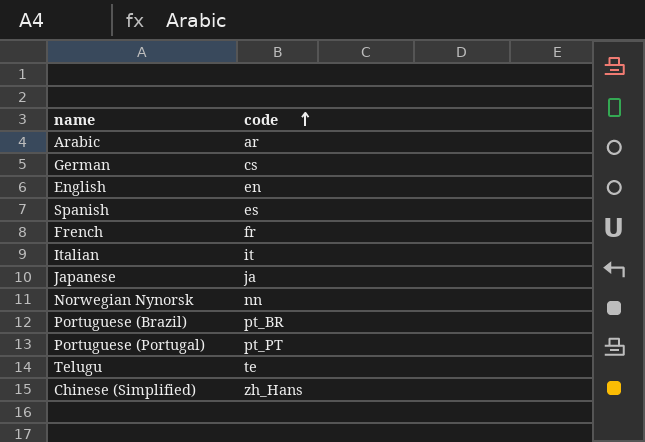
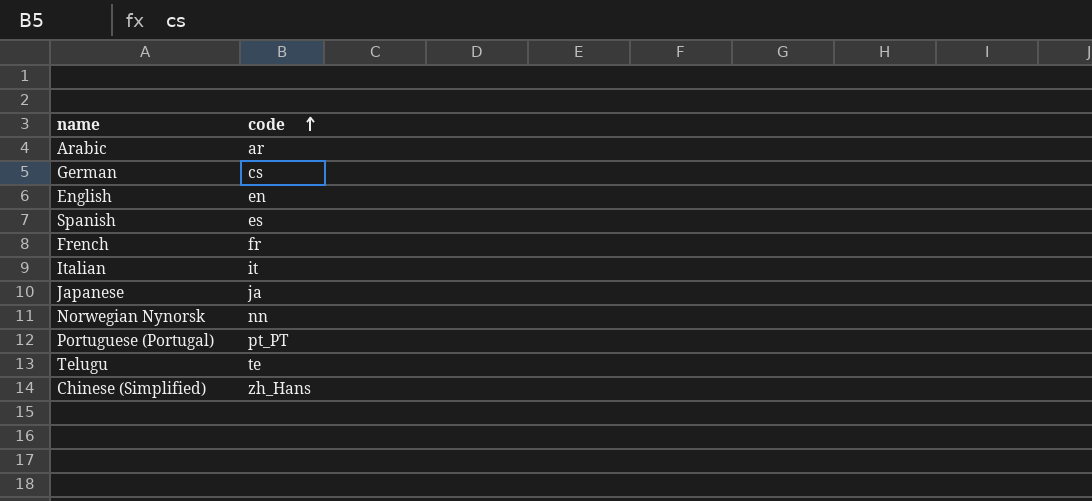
row Portuguese (Brazil): pt_BR -> none

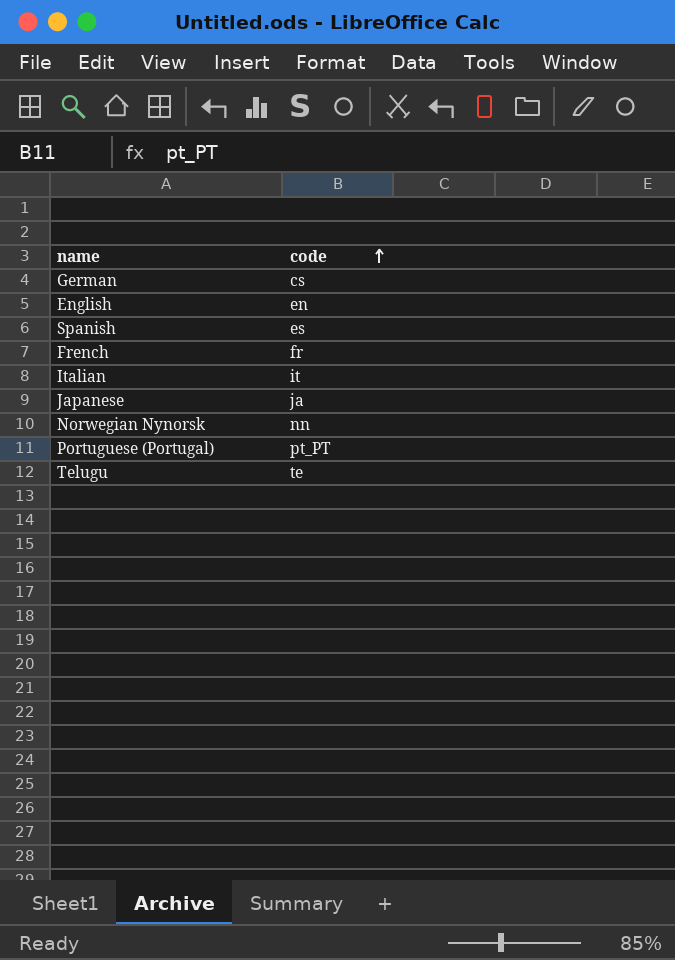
row Arabic: ar -> none
row Chinese (Simplified): zh_Hans -> none

